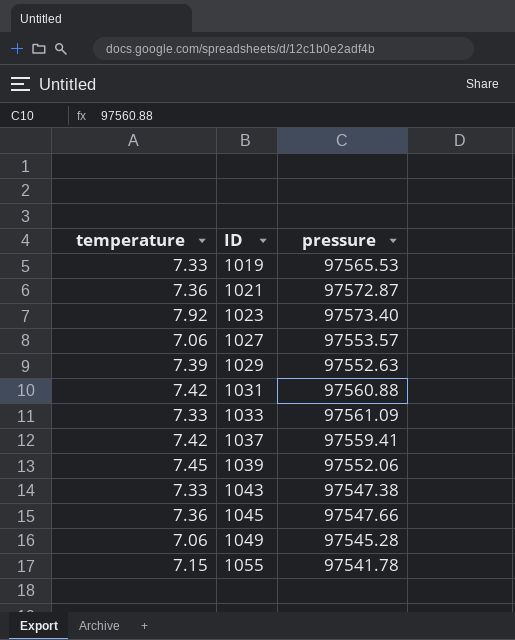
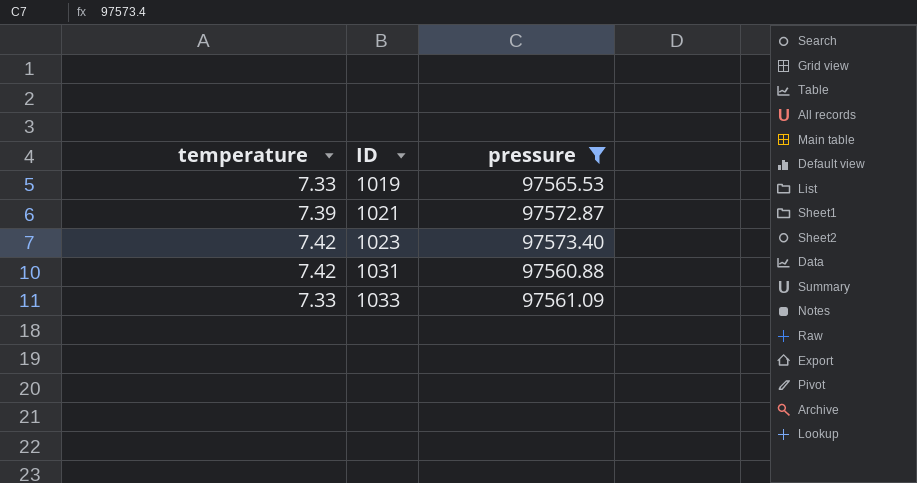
filter: none -> pressure >= 97560.88
1021 | temperature: 7.36 -> 7.39
1023 | temperature: 7.92 -> 7.42

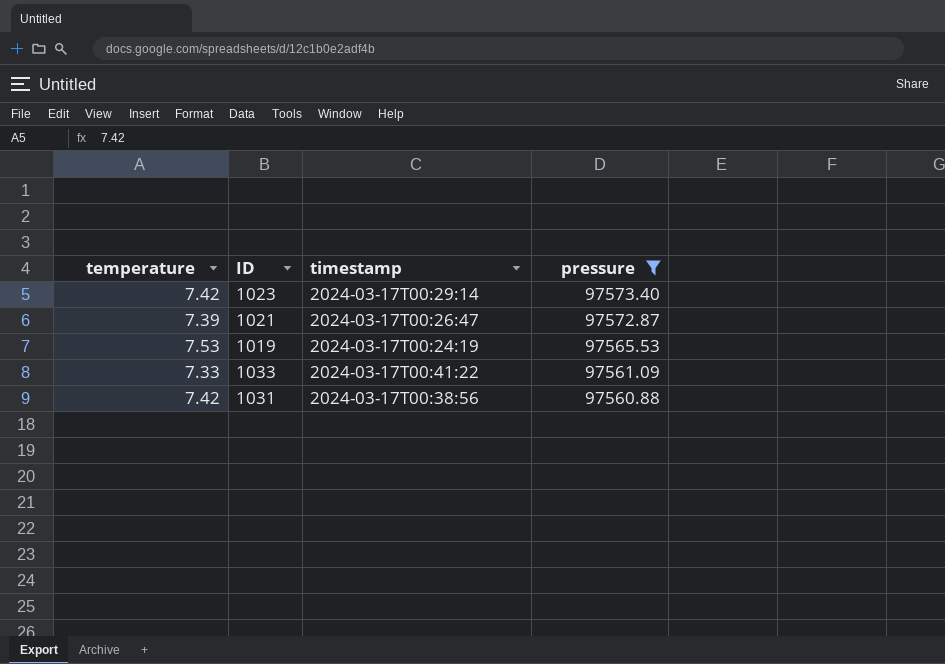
row order: ID ascending -> pressure descending
column timestamp | position: none -> 3
1019 | temperature: 7.33 -> 7.53

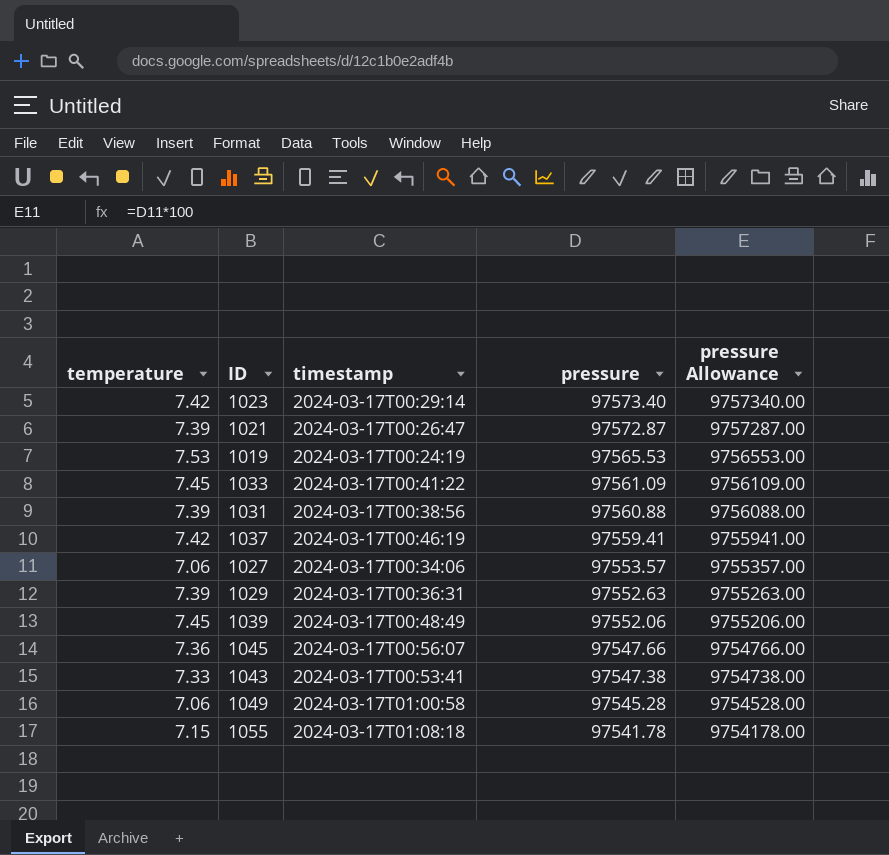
filter: pressure >= 97560.88 -> none
column pressure Allowance | formula: none -> [pressure] * 100
1033 | temperature: 7.33 -> 7.45
1031 | temperature: 7.42 -> 7.39

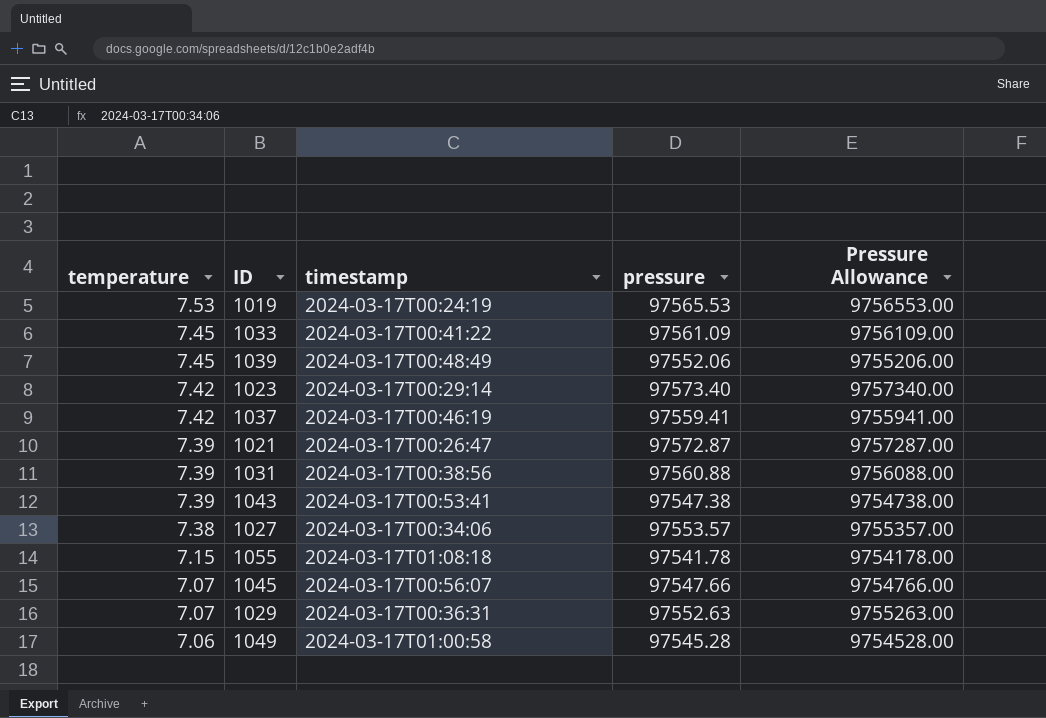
row order: pressure descending -> temperature descending
column name: pressure Allowance -> Pressure Allowance
1043 | temperature: 7.33 -> 7.39
1027 | temperature: 7.06 -> 7.38
1045 | temperature: 7.36 -> 7.07
1029 | temperature: 7.39 -> 7.07

